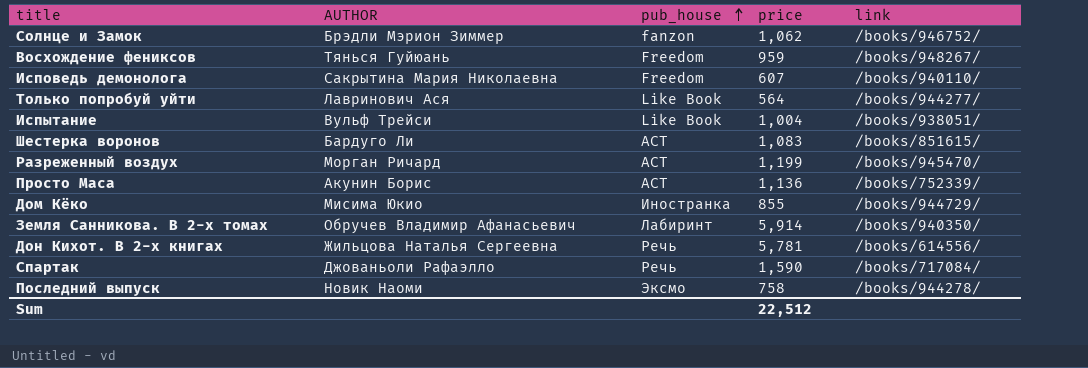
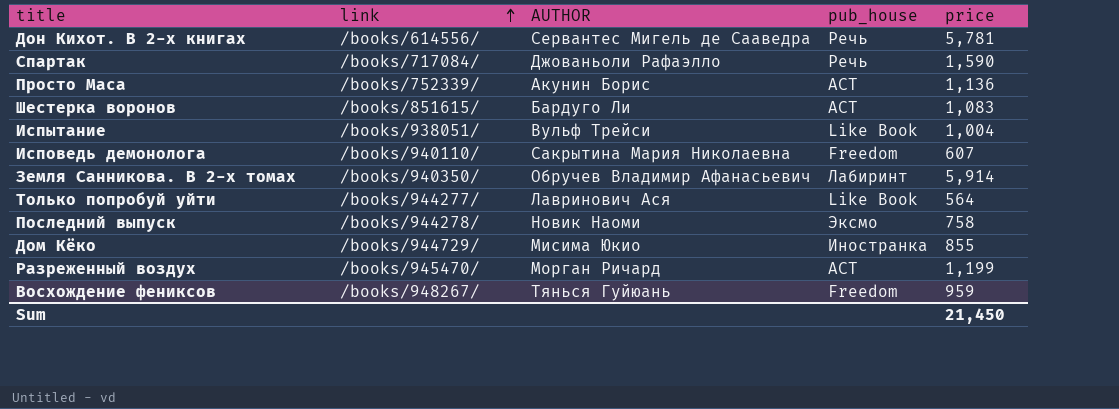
row order: pub_house ascending -> link ascending
column link | position: 5 -> 2
row Солнце и Замок: Брэдли Мэрион Зиммер | fanzon | 1,062 | /books/946752/ -> none
Дон Кихот. В 2-х книгах | AUTHOR: Жильцова Наталья Сергеевна -> Сервантес Мигель де Сааведра
Sum | price: 22,512 -> 21,450

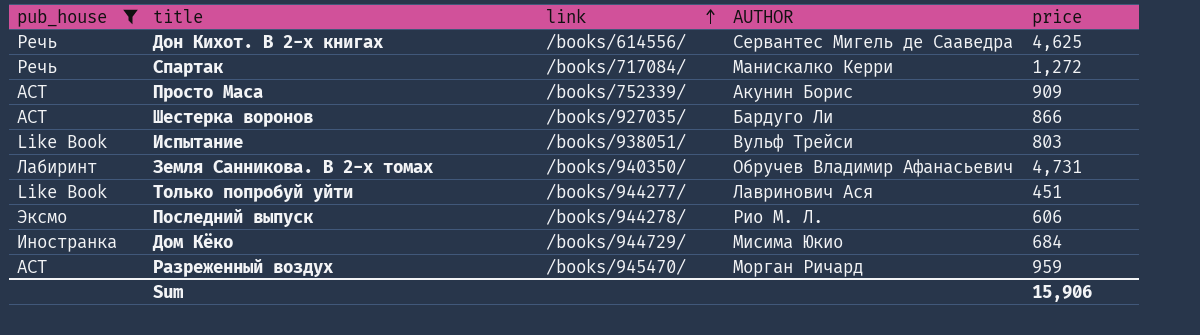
filter: none -> pub_house != Freedom
column pub_house | position: 4 -> 1
Дон Кихот. В 2-х книгах | price: 5,781 -> 4,625
Спартак | AUTHOR: Джованьоли Рафаэлло -> Манискалко Керри
Спартак | price: 1,590 -> 1,272
Просто Маса | price: 1,136 -> 909
Шестерка воронов | link: /books/851615/ -> /books/927035/
Шестерка воронов | price: 1,083 -> 866
Испытание | price: 1,004 -> 803
Земля Санникова. В 2-х томах | price: 5,914 -> 4,731
Только попробуй уйти | price: 564 -> 451
Последний выпуск | AUTHOR: Новик Наоми -> Рио М. Л.
Последний выпуск | price: 758 -> 606
Дом Кёко | price: 855 -> 684
Разреженный воздух | price: 1,199 -> 959
Sum | price: 21,450 -> 15,906

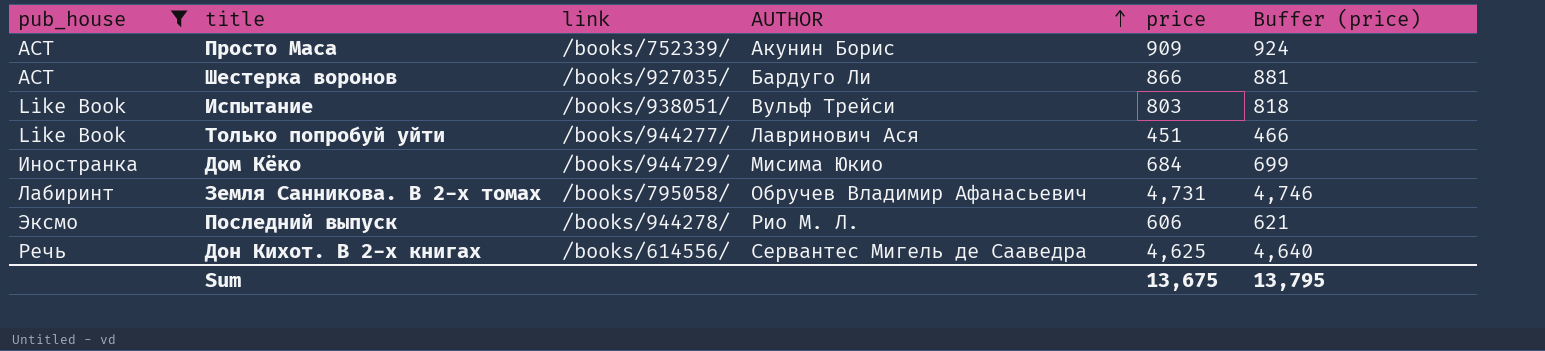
row order: link ascending -> AUTHOR ascending
column Buffer (price) | formula: none -> [price] + 15
row Спартак: Речь | /books/717084/ | Манискалко Керри | 1,272 -> none
row Разреженный воздух: АСТ | /books/945470/ | Морган Ричард | 959 -> none
Земля Санникова. В 2-х томах | link: /books/940350/ -> /books/795058/
Sum | price: 15,906 -> 13,675

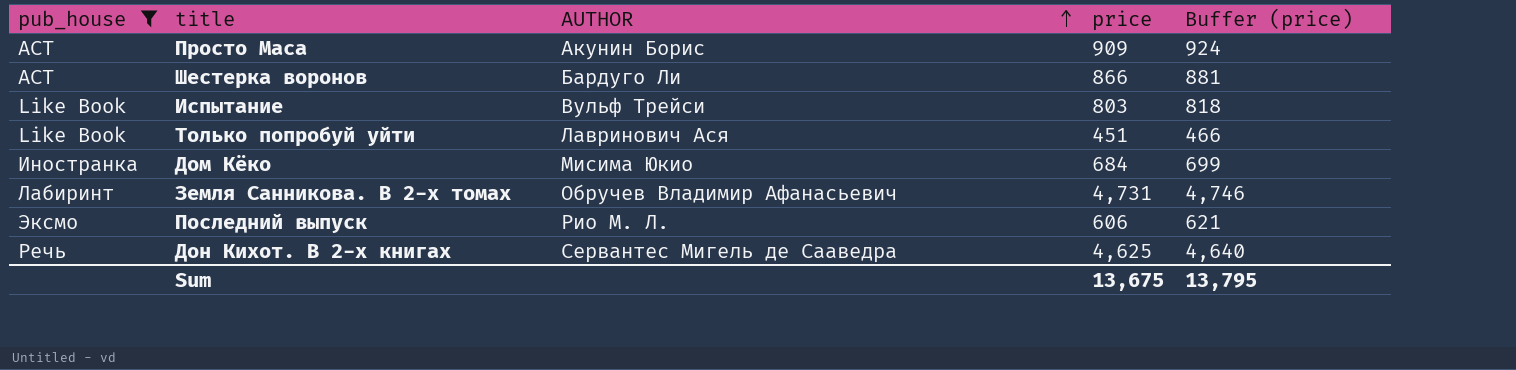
column link | position: 3 -> none

